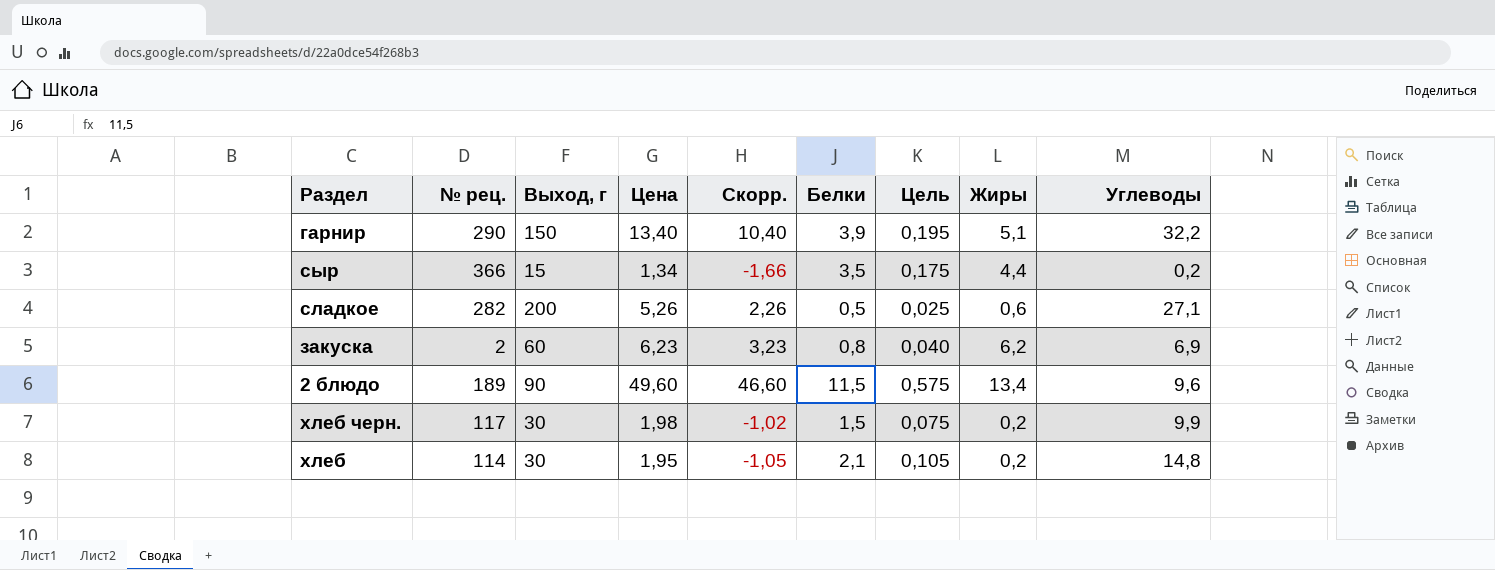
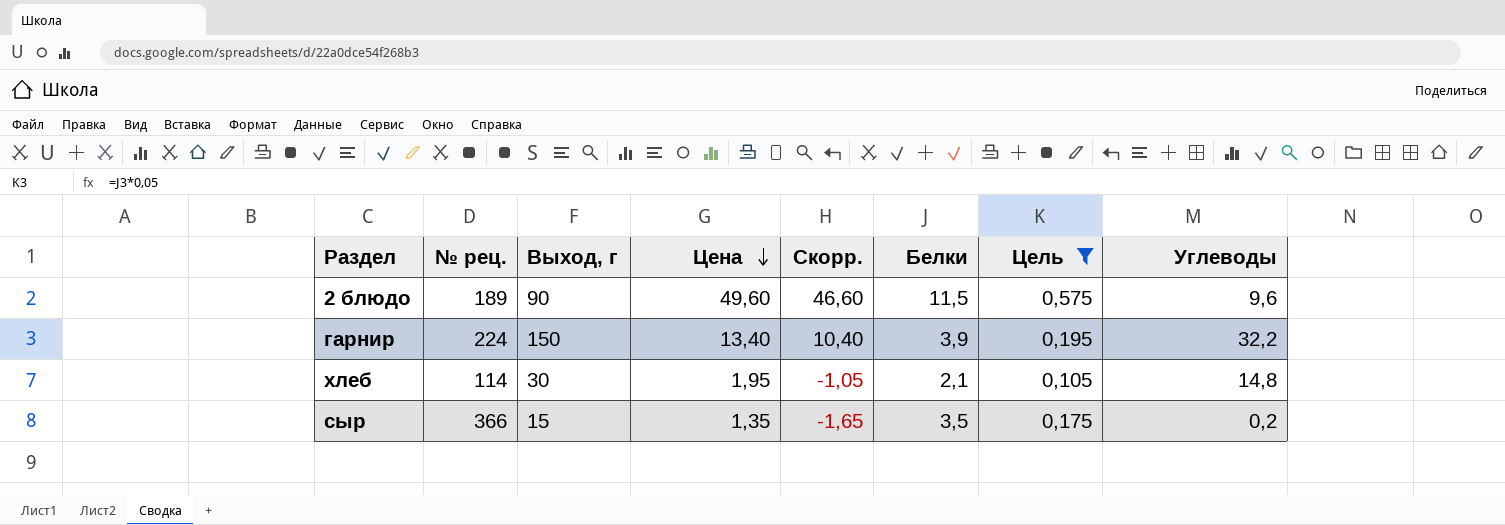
filter: none -> Цель >= 0,105
row order: none -> Цена descending
column Жиры | position: 8 -> none
гарнир | № рец.: 290 -> 224
сыр | Цена: 1,34 -> 1,35
сыр | Скорр.: -1,66 -> -1,65

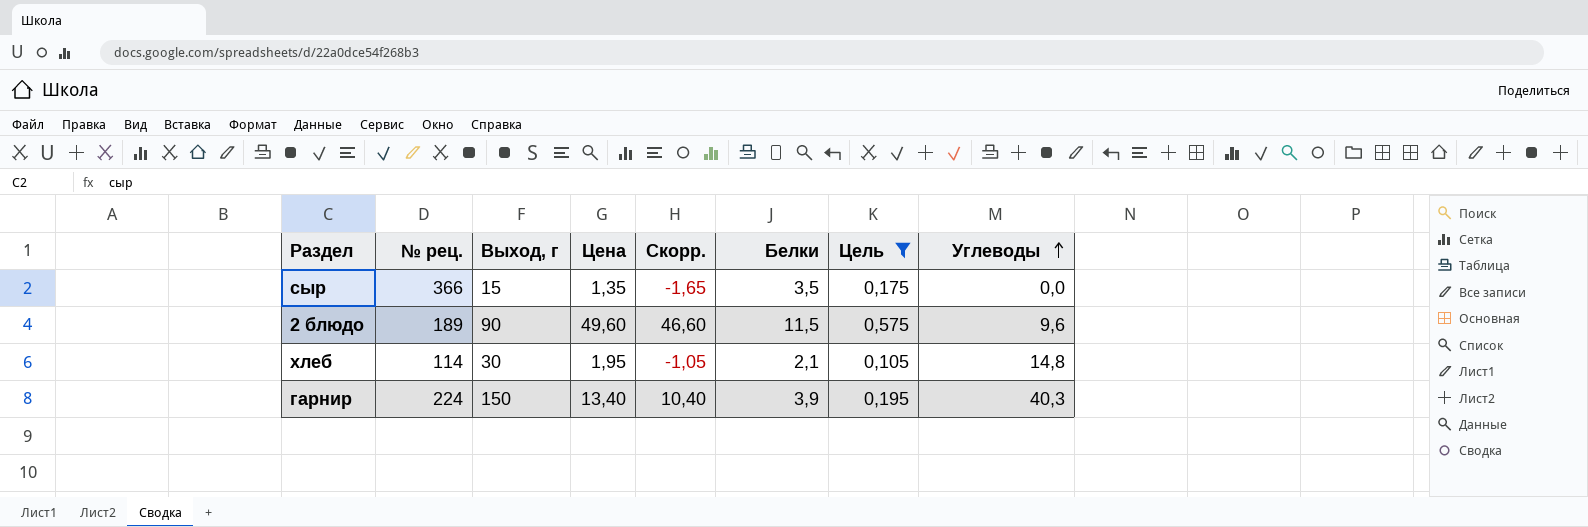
row order: Цена descending -> Углеводы ascending
сыр | Углеводы: 0,2 -> 0,0
гарнир | Углеводы: 32,2 -> 40,3

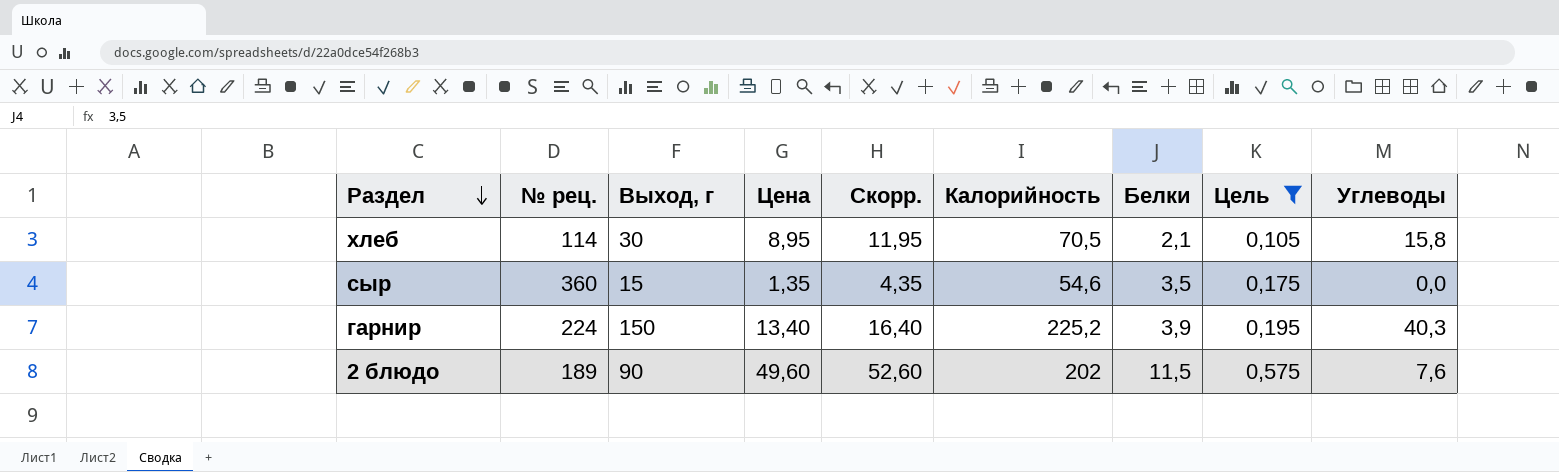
row order: Углеводы ascending -> Раздел descending
column Скорр. | formula: [Цена] - 3 -> [Цена] + 3
column Калорийность | position: none -> 6
хлеб | Цена: 1,95 -> 8,95
хлеб | Углеводы: 14,8 -> 15,8
сыр | № рец.: 366 -> 360
2 блюдо | Углеводы: 9,6 -> 7,6

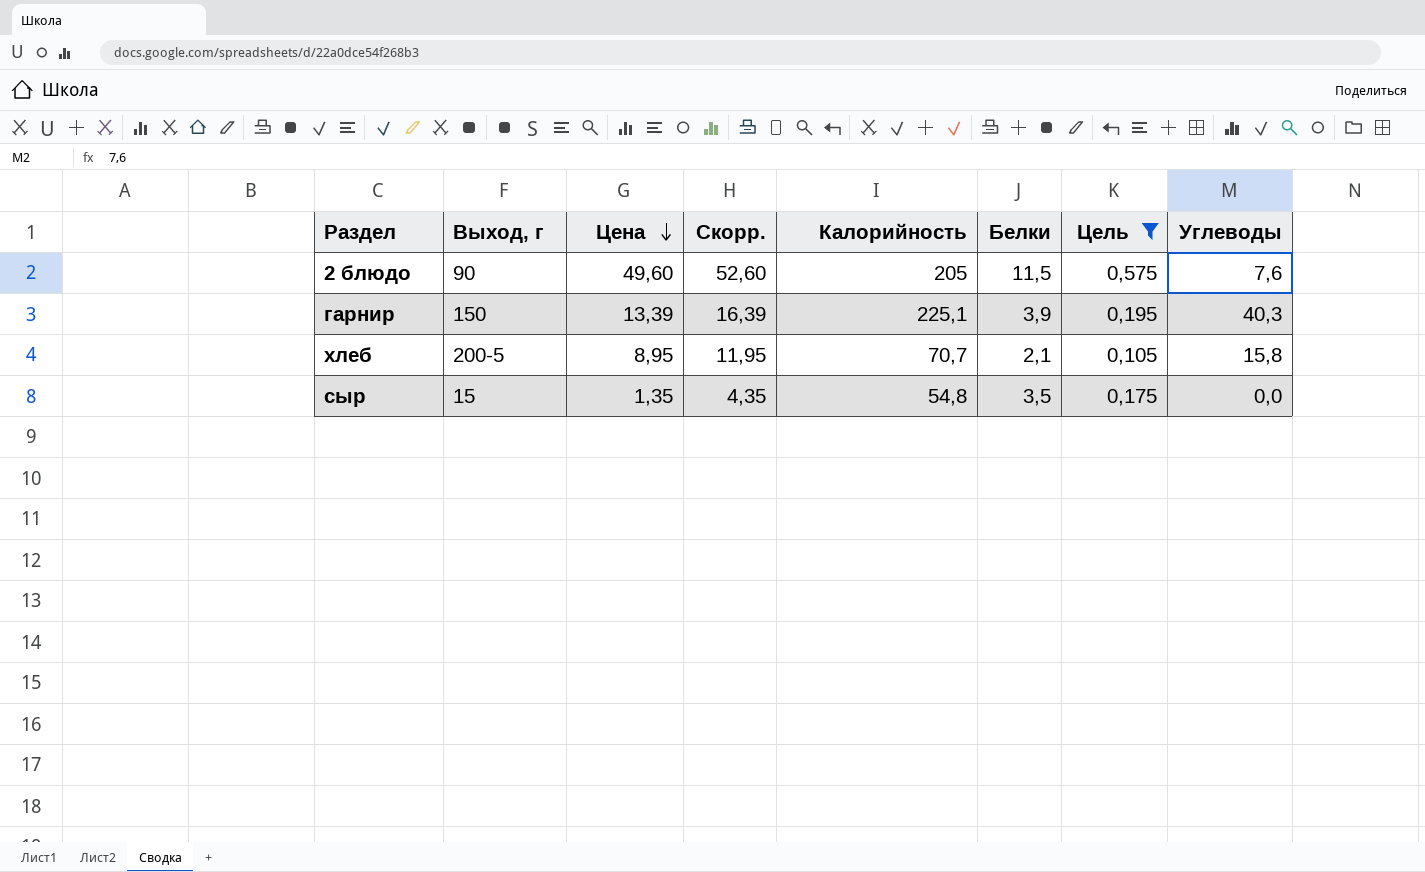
row order: Раздел descending -> Цена descending
column № рец. | position: 2 -> none
2 блюдо | Калорийность: 202 -> 205
гарнир | Цена: 13,40 -> 13,39
гарнир | Скорр.: 16,40 -> 16,39
гарнир | Калорийность: 225,2 -> 225,1
хлеб | Выход, г: 30 -> 200-5
хлеб | Калорийность: 70,5 -> 70,7
сыр | Калорийность: 54,6 -> 54,8

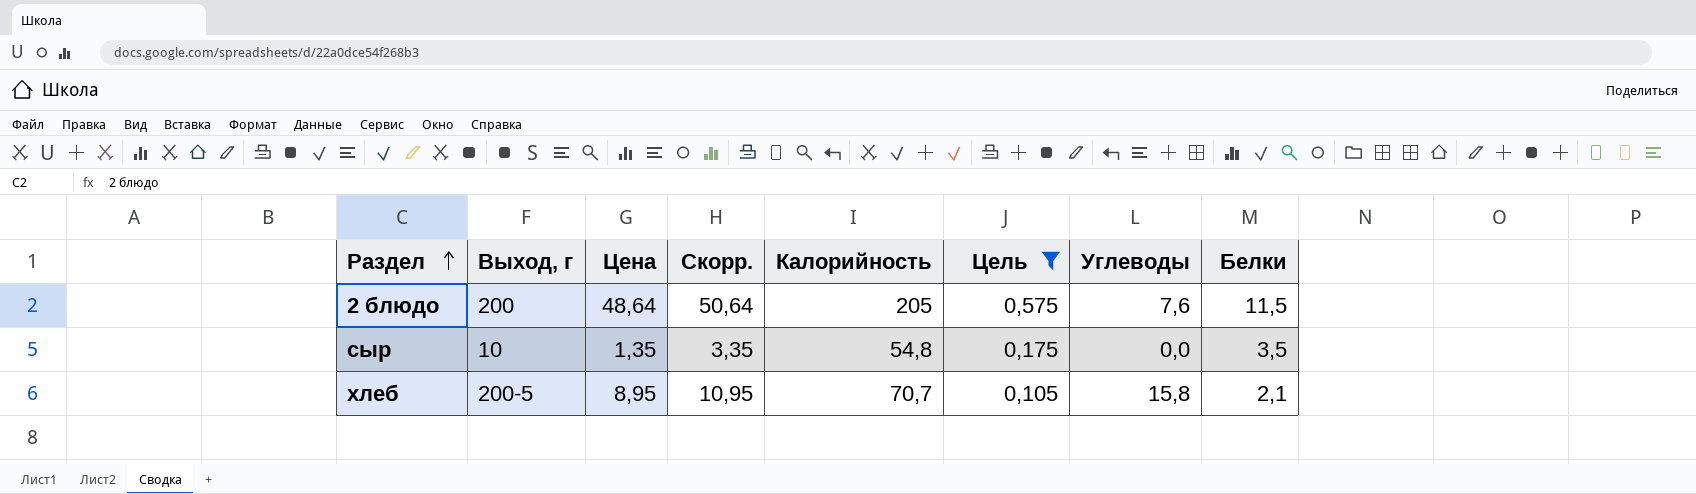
row order: Цена descending -> Раздел ascending
column Скорр. | formula: [Цена] + 3 -> [Цена] + 2
column Белки | position: 6 -> 8
row гарнир: 150 | 13,39 | 16,39 | 225,1 | 3,9 | 0,195 | 40,3 -> none
2 блюдо | Выход, г: 90 -> 200
2 блюдо | Цена: 49,60 -> 48,64
сыр | Выход, г: 15 -> 10

